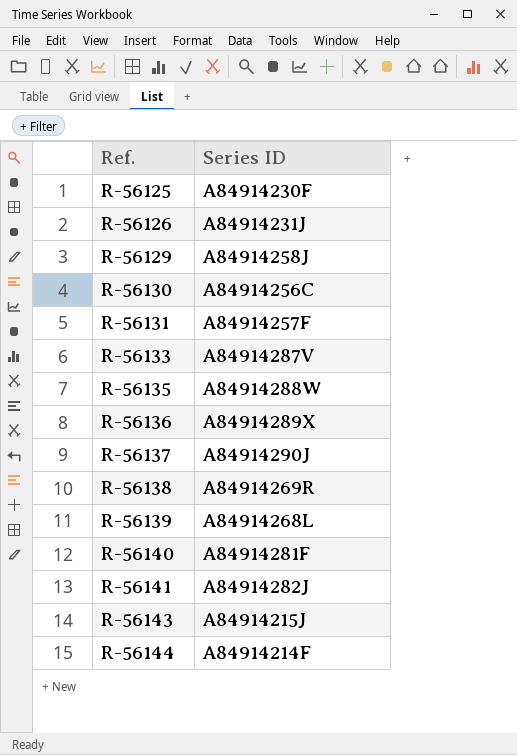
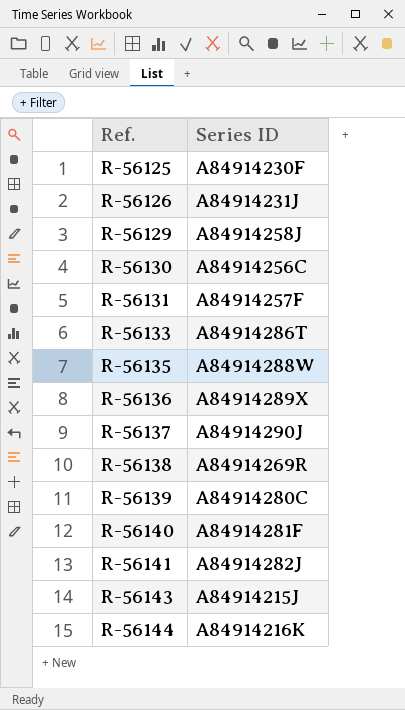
R-56133 | Series ID: A84914287V -> A84914286T
R-56139 | Series ID: A84914268L -> A84914280C
R-56144 | Series ID: A84914214F -> A84914216K

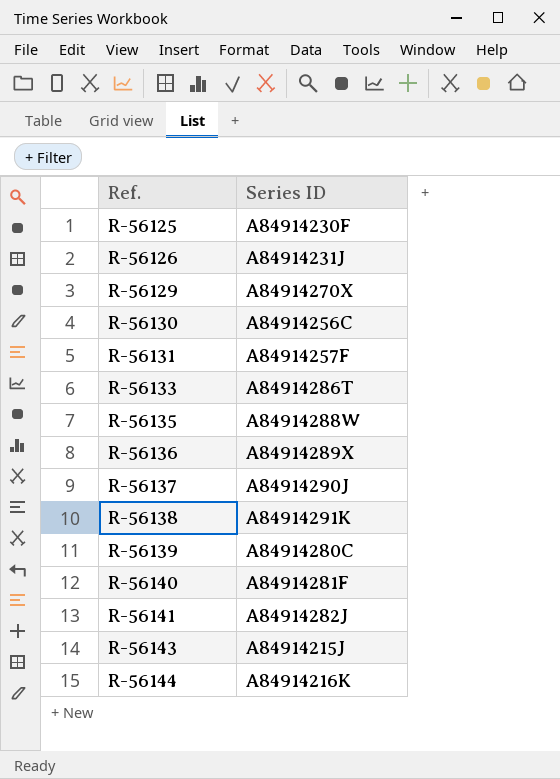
R-56129 | Series ID: A84914258J -> A84914270X
R-56138 | Series ID: A84914269R -> A84914291K

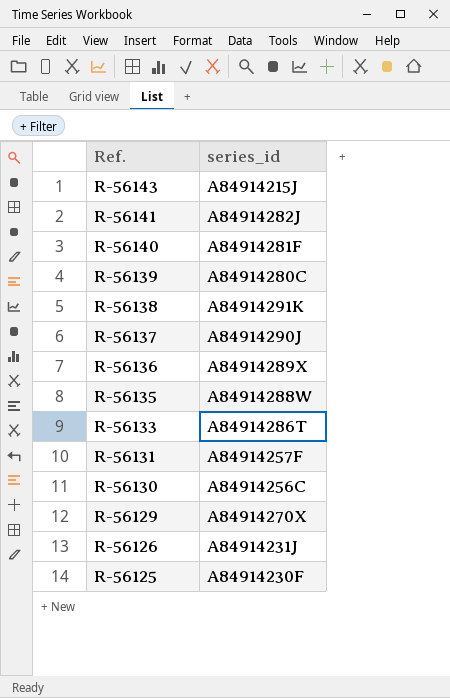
row order: Ref. ascending -> Ref. descending
column name: Series ID -> series_id
row R-56144: A84914216K -> none

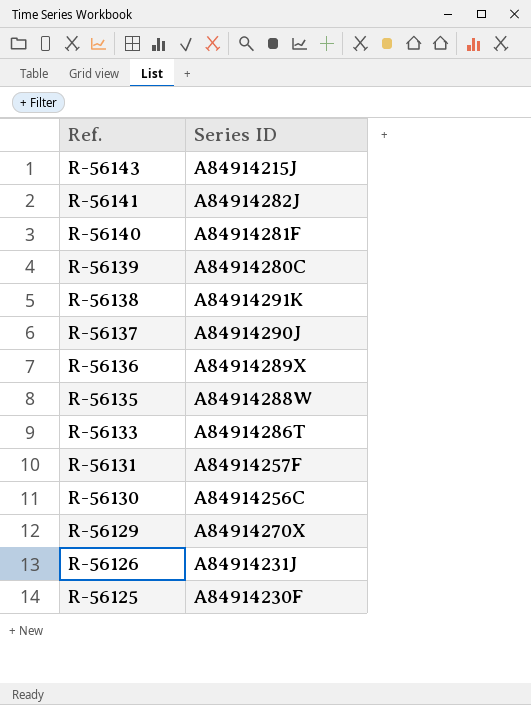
column name: series_id -> Series ID

